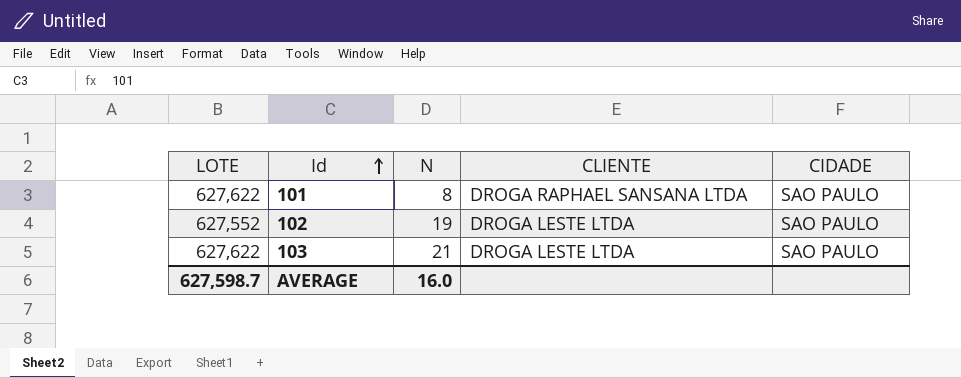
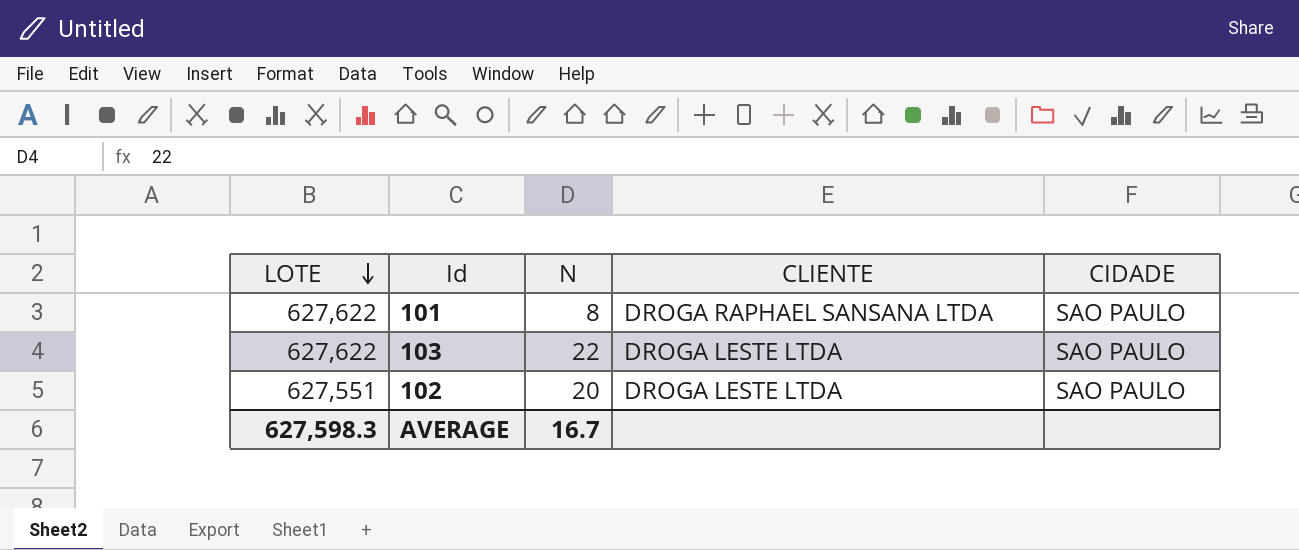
row order: Id ascending -> LOTE descending
103 | N: 21 -> 22
102 | LOTE: 627,552 -> 627,551
102 | N: 19 -> 20
AVERAGE | LOTE: 627,598.7 -> 627,598.3
AVERAGE | N: 16.0 -> 16.7

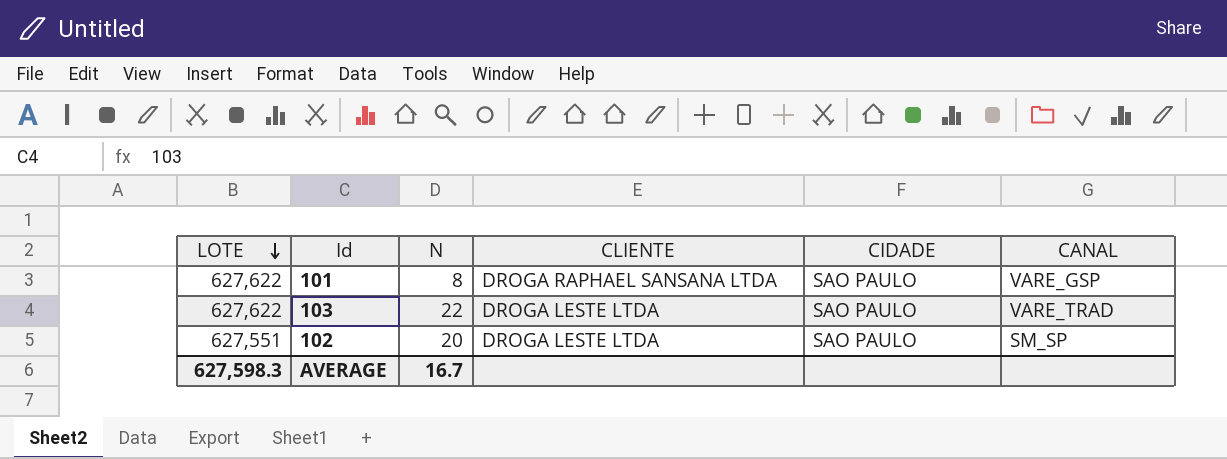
column CANAL | position: none -> 6

